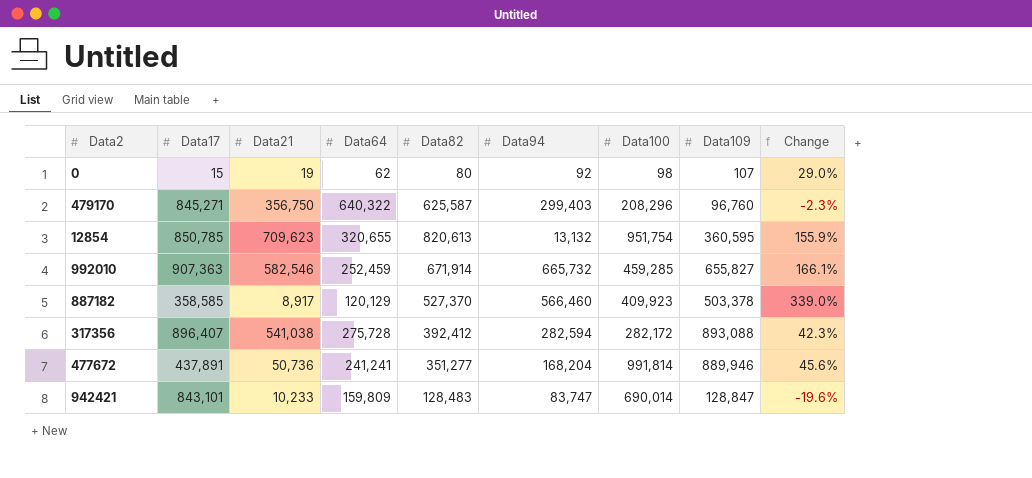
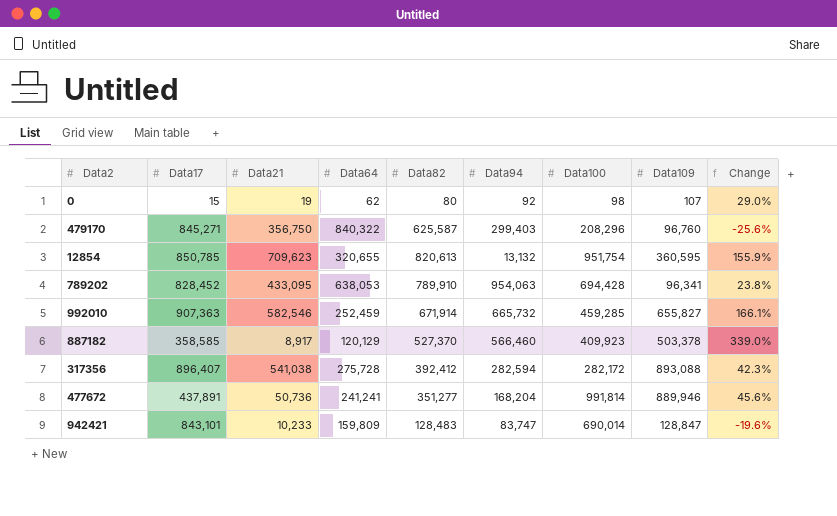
479170 | Data64: 640,322 -> 840,322
479170 | Change: -2.3% -> -25.6%
row 789202: none -> 828,452 | 433,095 | 638,053 | 789,910 | 954,063 | 694,428 | 96,341 | 23.8%

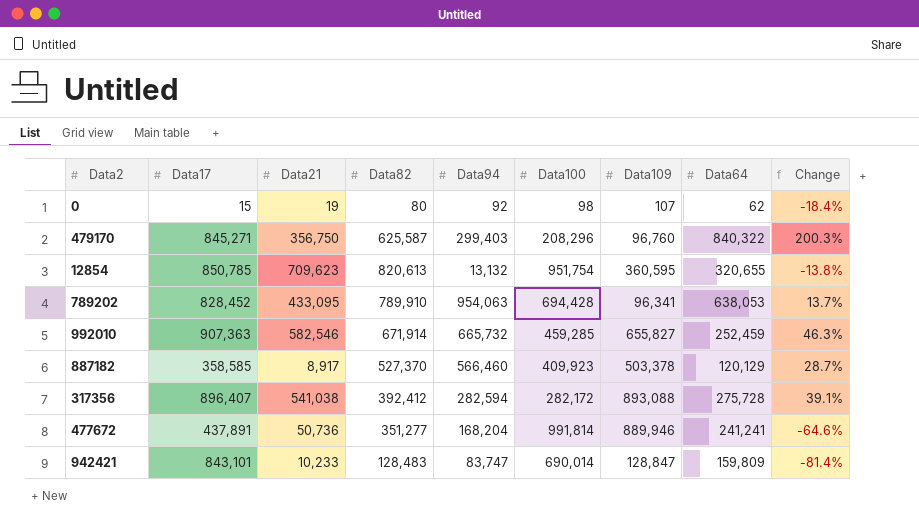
column Data64 | position: 4 -> 8
column Change | formula: ([Data82] - [Data64]) / [Data64] -> ([Data82] - [Data100]) / [Data100]

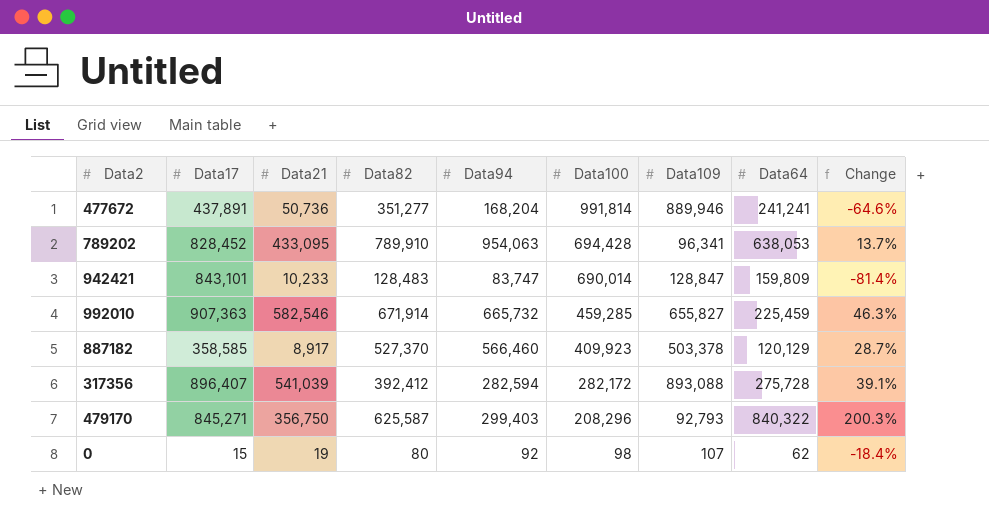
row order: none -> Data100 descending
row 12854: 850,785 | 709,623 | 820,613 | 13,132 | 951,754 | 360,595 | 320,655 | -13.8% -> none
992010 | Data64: 252,459 -> 225,459
317356 | Data21: 541,038 -> 541,039
479170 | Data109: 96,760 -> 92,793

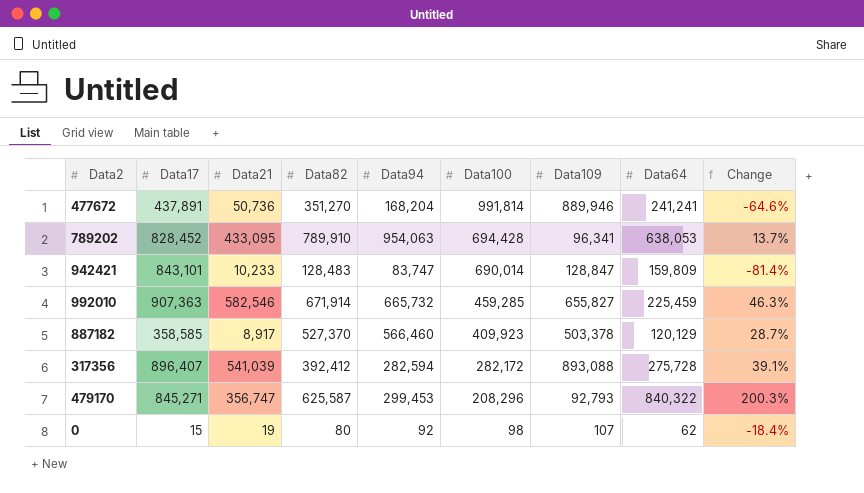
477672 | Data82: 351,277 -> 351,270
479170 | Data21: 356,750 -> 356,747
479170 | Data94: 299,403 -> 299,453

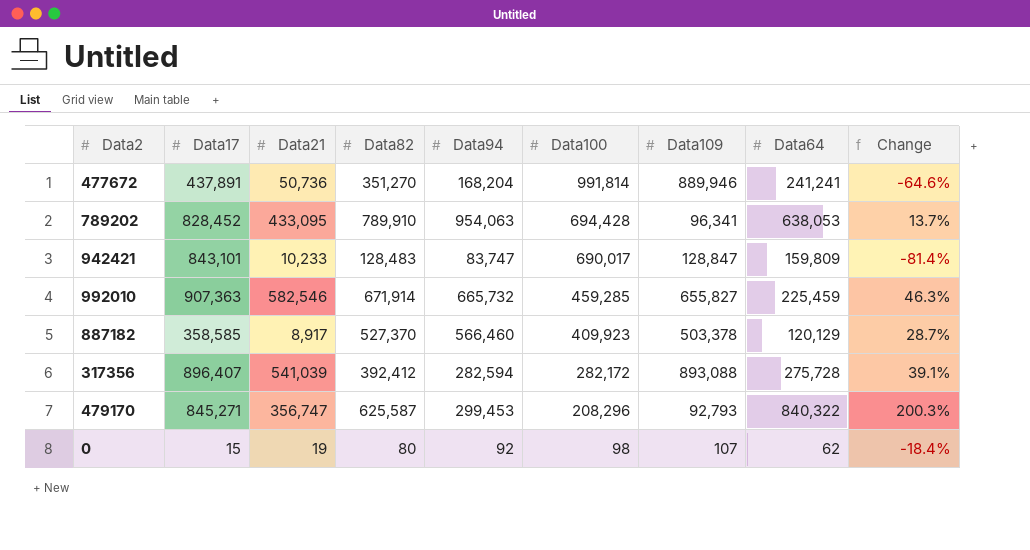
942421 | Data100: 690,014 -> 690,017

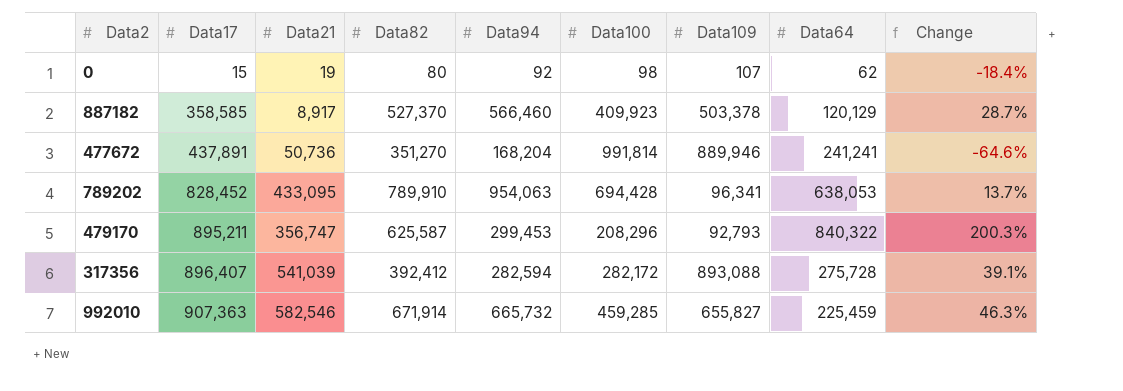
row order: Data100 descending -> Data17 ascending
row 942421: 843,101 | 10,233 | 128,483 | 83,747 | 690,017 | 128,847 | 159,809 | -81.4% -> none
479170 | Data17: 845,271 -> 895,211

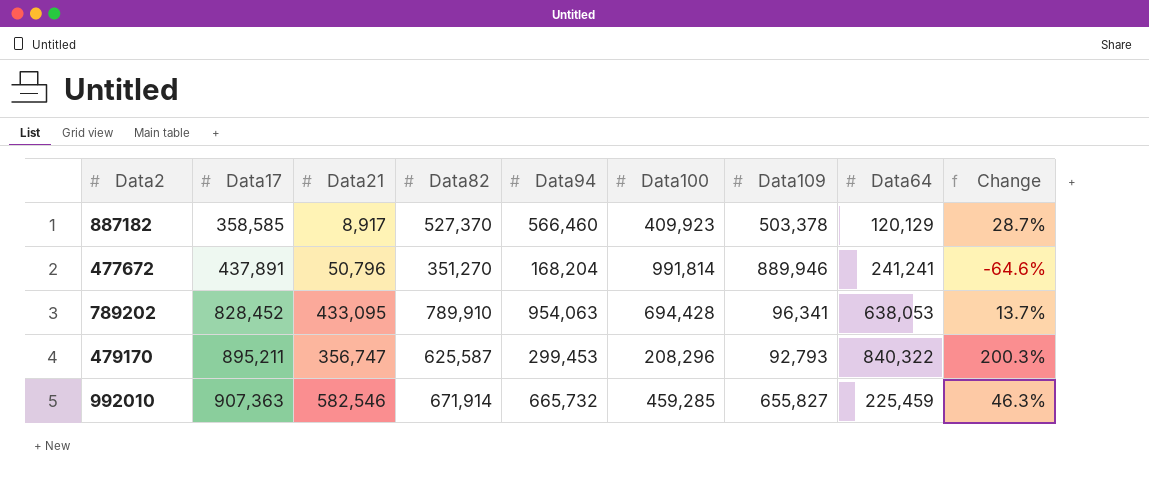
row 0: 15 | 19 | 80 | 92 | 98 | 107 | 62 | -18.4% -> none
row 317356: 896,407 | 541,039 | 392,412 | 282,594 | 282,172 | 893,088 | 275,728 | 39.1% -> none
477672 | Data21: 50,736 -> 50,796

